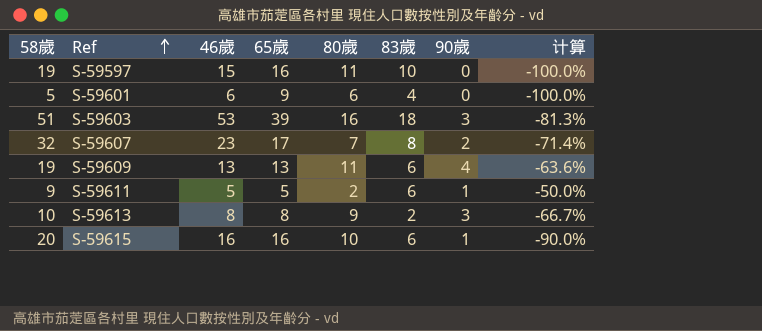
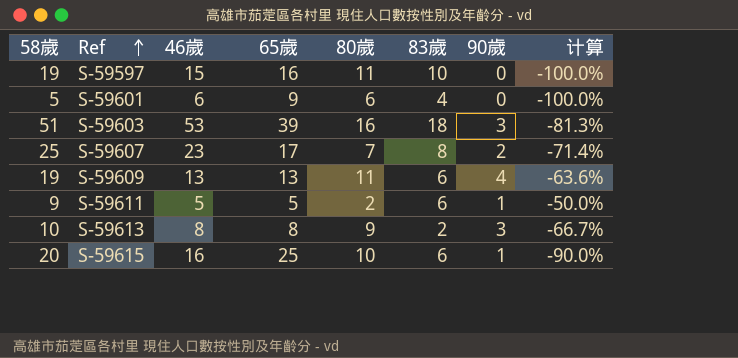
S-59607 | 58歲: 32 -> 25
S-59615 | 65歲: 16 -> 25

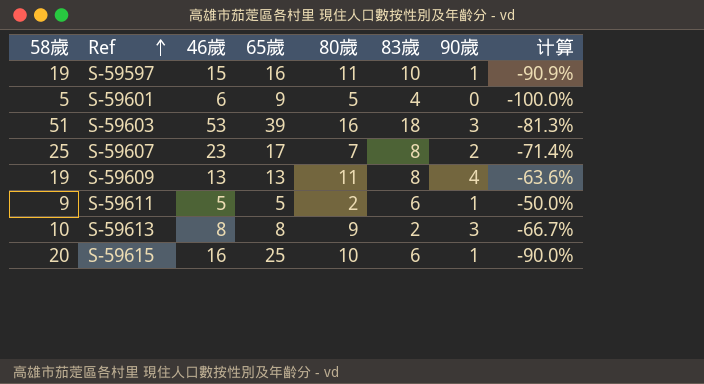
S-59597 | 90歲: 0 -> 1
S-59597 | 计算: -100.0% -> -90.9%
S-59601 | 80歲: 6 -> 5
S-59609 | 83歲: 6 -> 8

